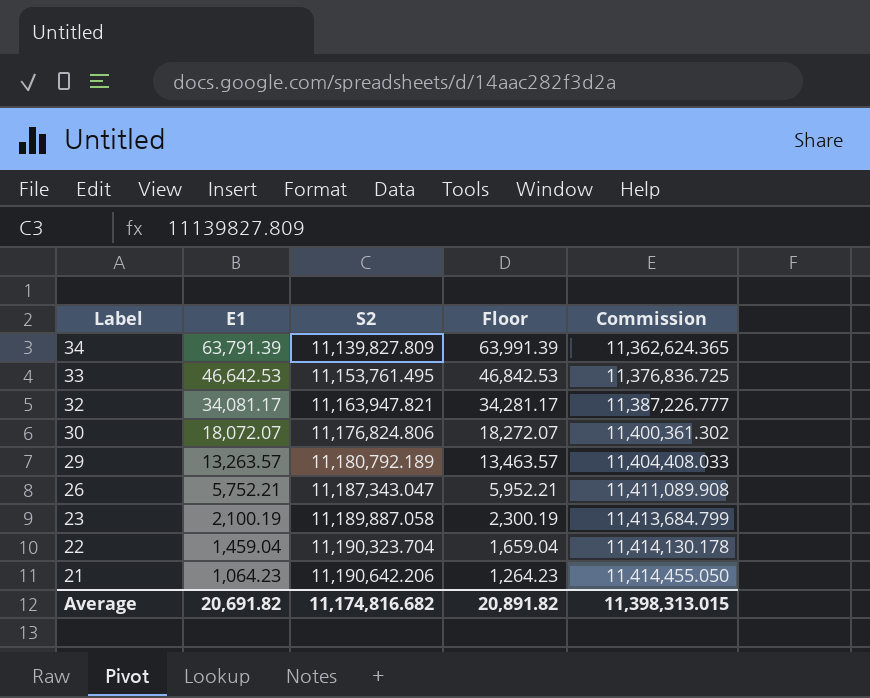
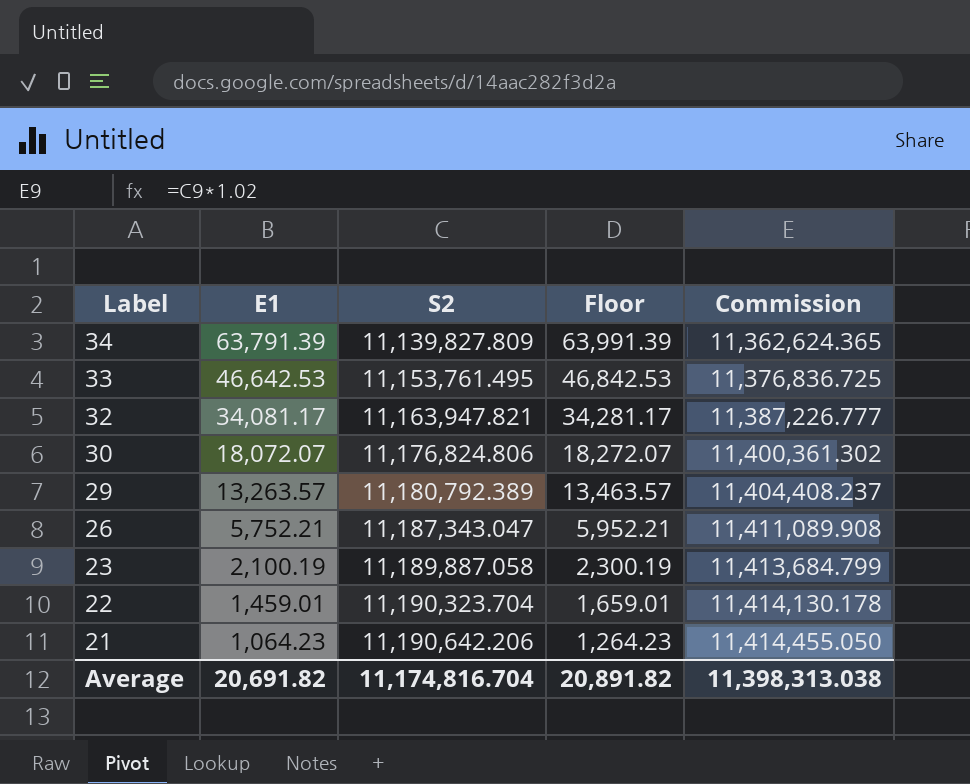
29 | S2: 11,180,792.189 -> 11,180,792.389
29 | Commission: 11,404,408.033 -> 11,404,408.237
22 | E1: 1,459.04 -> 1,459.01
22 | Floor: 1,659.04 -> 1,659.01
Average | S2: 11,174,816.682 -> 11,174,816.704
Average | Commission: 11,398,313.015 -> 11,398,313.038

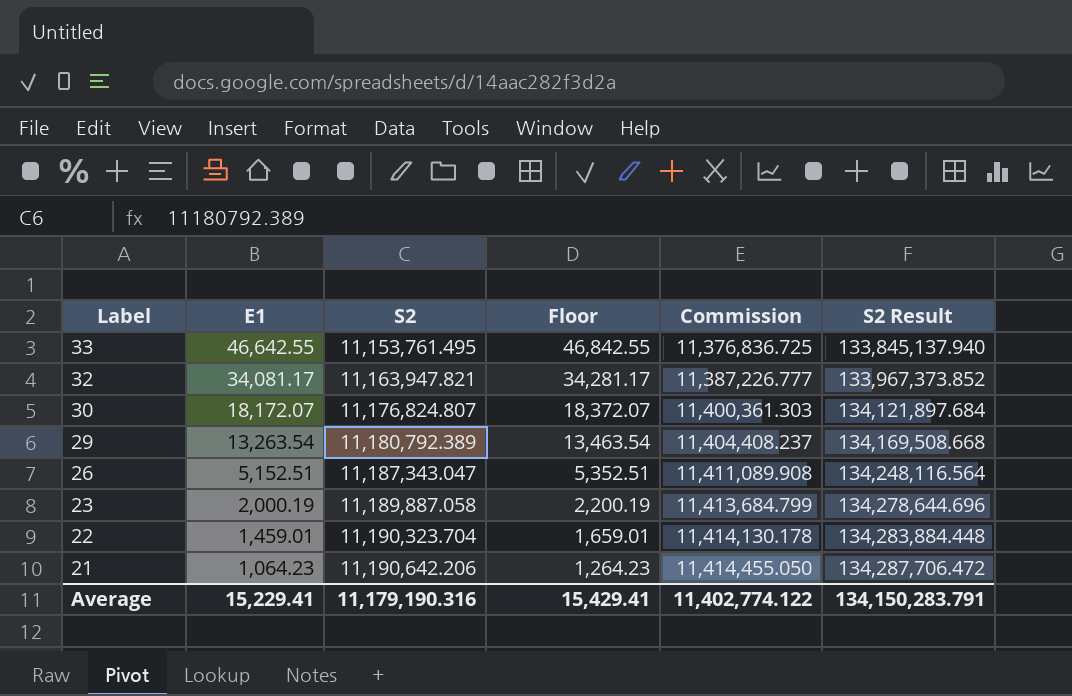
column S2 Result | formula: none -> [S2] * 12
row 34: 63,791.39 | 11,139,827.809 | 63,991.39 | 11,362,624.365 -> none
33 | E1: 46,642.53 -> 46,642.55
33 | Floor: 46,842.53 -> 46,842.55
30 | E1: 18,072.07 -> 18,172.07
30 | S2: 11,176,824.806 -> 11,176,824.807
30 | Floor: 18,272.07 -> 18,372.07
30 | Commission: 11,400,361.302 -> 11,400,361.303
29 | E1: 13,263.57 -> 13,263.54
29 | Floor: 13,463.57 -> 13,463.54
26 | E1: 5,752.21 -> 5,152.51
26 | Floor: 5,952.21 -> 5,352.51
23 | E1: 2,100.19 -> 2,000.19
23 | Floor: 2,300.19 -> 2,200.19
Average | E1: 20,691.82 -> 15,229.41
Average | S2: 11,174,816.704 -> 11,179,190.316
Average | Floor: 20,891.82 -> 15,429.41
Average | Commission: 11,398,313.038 -> 11,402,774.122

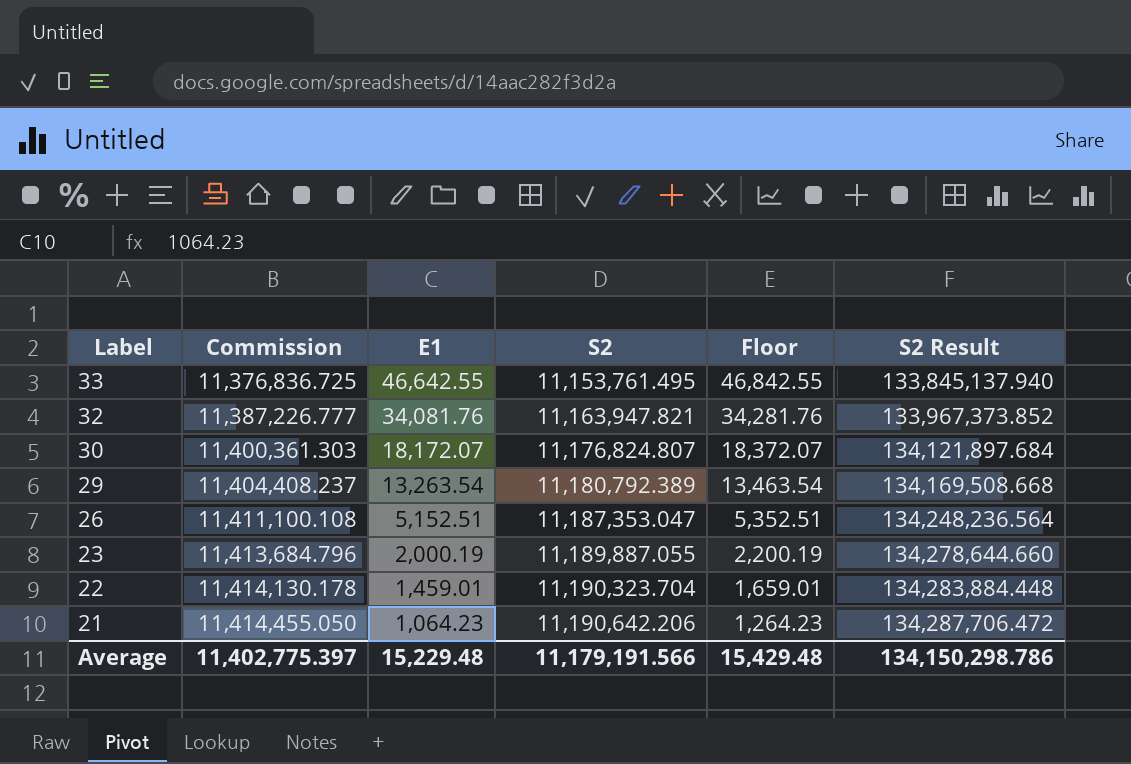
column Commission | position: 5 -> 2
32 | E1: 34,081.17 -> 34,081.76
32 | Floor: 34,281.17 -> 34,281.76
26 | Commission: 11,411,089.908 -> 11,411,100.108
26 | S2: 11,187,343.047 -> 11,187,353.047
26 | S2 Result: 134,248,116.564 -> 134,248,236.564
23 | Commission: 11,413,684.799 -> 11,413,684.796
23 | S2: 11,189,887.058 -> 11,189,887.055
23 | S2 Result: 134,278,644.696 -> 134,278,644.660
Average | Commission: 11,402,774.122 -> 11,402,775.397
Average | E1: 15,229.41 -> 15,229.48
Average | S2: 11,179,190.316 -> 11,179,191.566
Average | Floor: 15,429.41 -> 15,429.48
Average | S2 Result: 134,150,283.791 -> 134,150,298.786

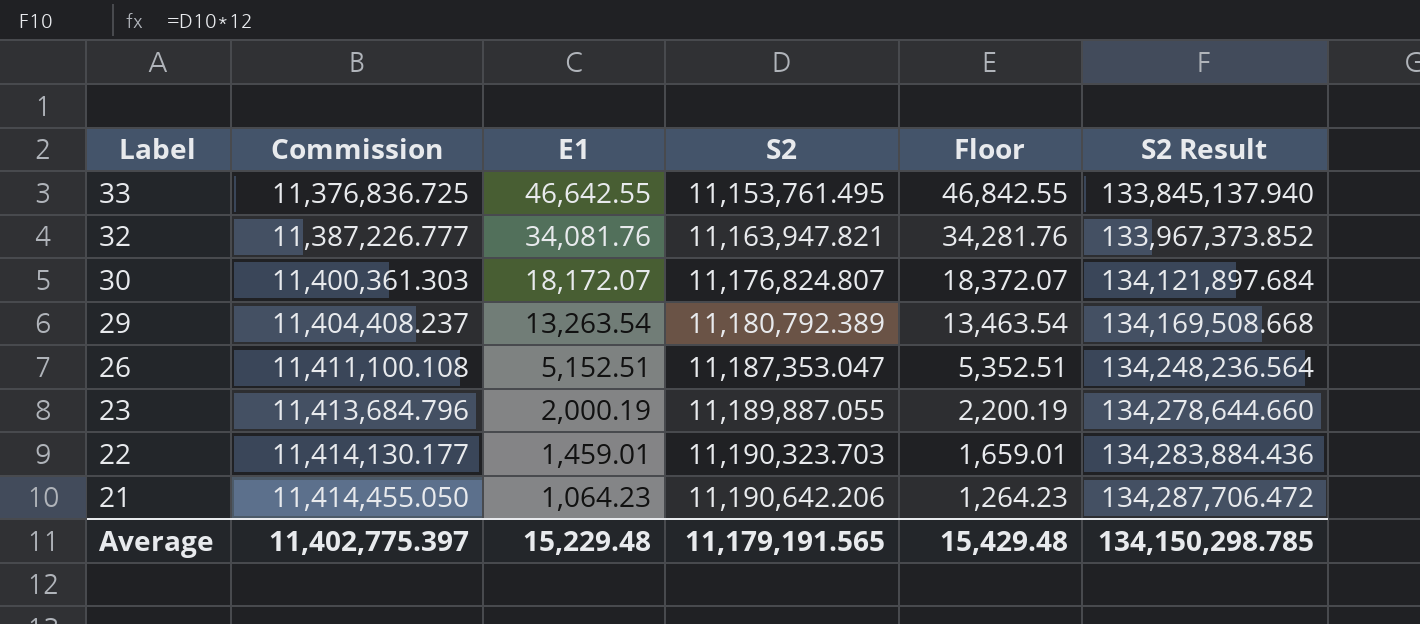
22 | Commission: 11,414,130.178 -> 11,414,130.177
22 | S2: 11,190,323.704 -> 11,190,323.703
22 | S2 Result: 134,283,884.448 -> 134,283,884.436
Average | S2: 11,179,191.566 -> 11,179,191.565
Average | S2 Result: 134,150,298.786 -> 134,150,298.785

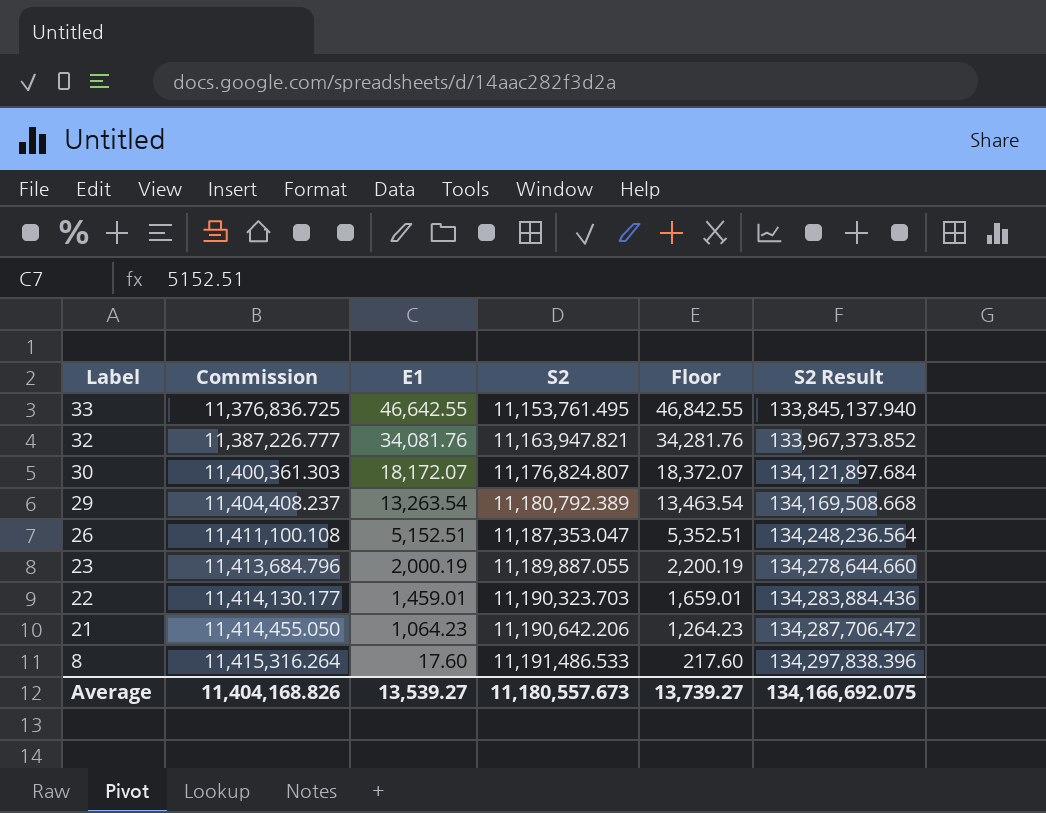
row 8: none -> 11,415,316.264 | 17.60 | 11,191,486.533 | 217.60 | 134,297,838.396
Average | Commission: 11,402,775.397 -> 11,404,168.826
Average | E1: 15,229.48 -> 13,539.27
Average | S2: 11,179,191.565 -> 11,180,557.673
Average | Floor: 15,429.48 -> 13,739.27
Average | S2 Result: 134,150,298.785 -> 134,166,692.075

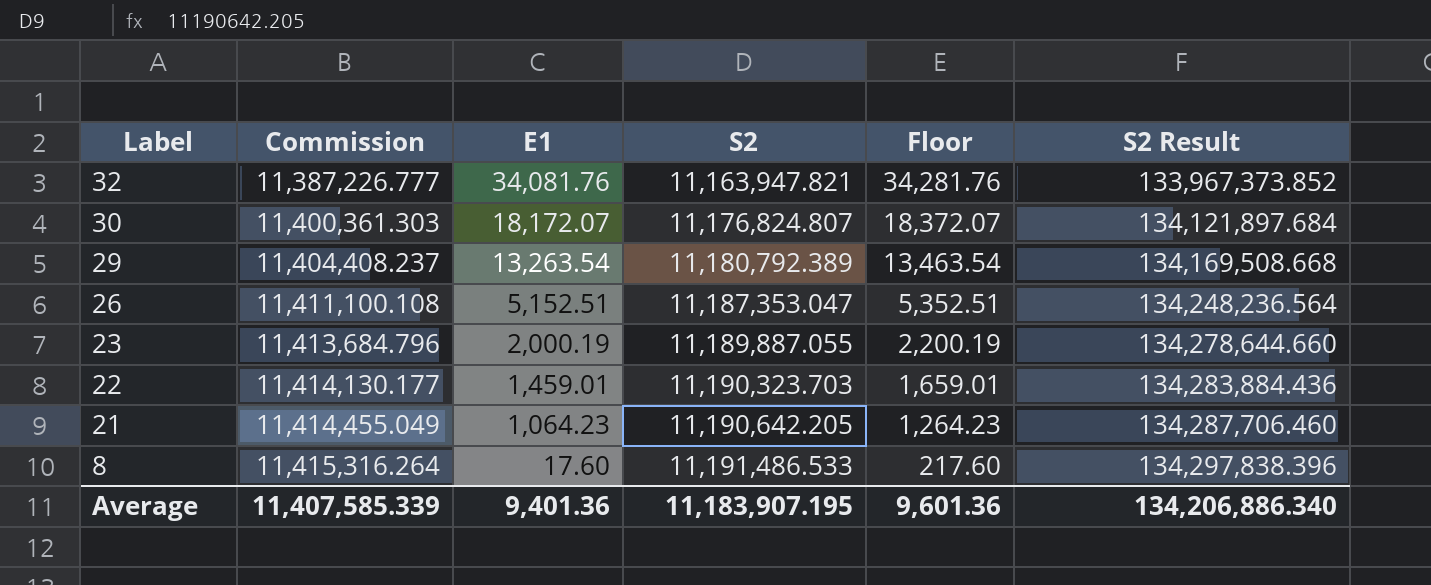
row 33: 11,376,836.725 | 46,642.55 | 11,153,761.495 | 46,842.55 | 133,845,137.940 -> none
21 | Commission: 11,414,455.050 -> 11,414,455.049
21 | S2: 11,190,642.206 -> 11,190,642.205
21 | S2 Result: 134,287,706.472 -> 134,287,706.460
Average | Commission: 11,404,168.826 -> 11,407,585.339
Average | E1: 13,539.27 -> 9,401.36
Average | S2: 11,180,557.673 -> 11,183,907.195
Average | Floor: 13,739.27 -> 9,601.36
Average | S2 Result: 134,166,692.075 -> 134,206,886.340

